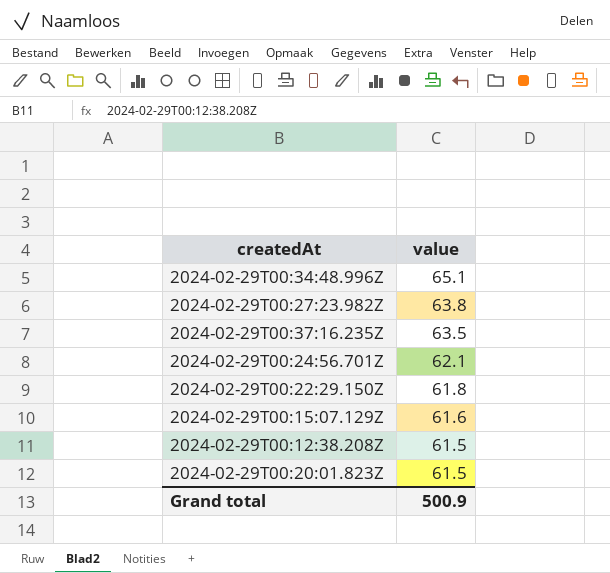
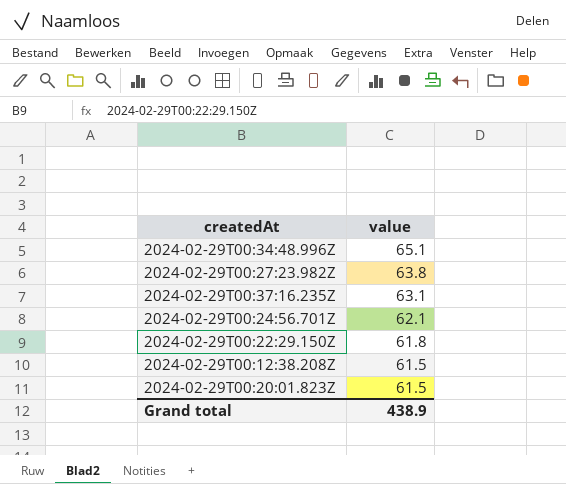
row 2024-02-29T00:15:07.129Z: 61.6 -> none
2024-02-29T00:37:16.235Z | value: 63.5 -> 63.1
Grand total | value: 500.9 -> 438.9

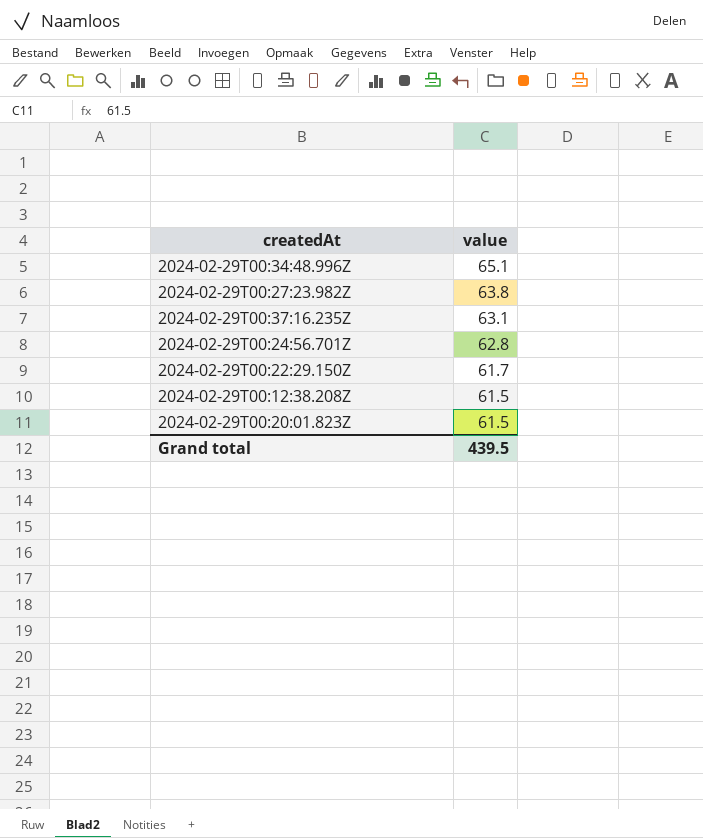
2024-02-29T00:24:56.701Z | value: 62.1 -> 62.8
2024-02-29T00:22:29.150Z | value: 61.8 -> 61.7
Grand total | value: 438.9 -> 439.5

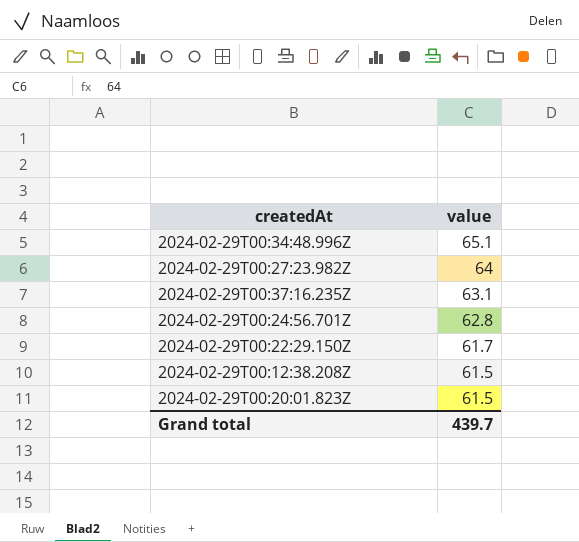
2024-02-29T00:27:23.982Z | value: 63.8 -> 64
Grand total | value: 439.5 -> 439.7

